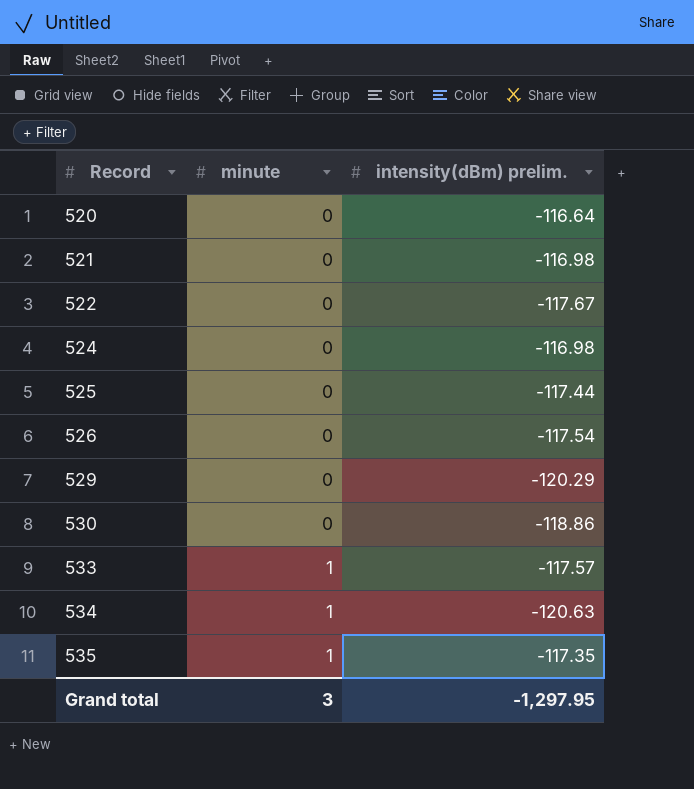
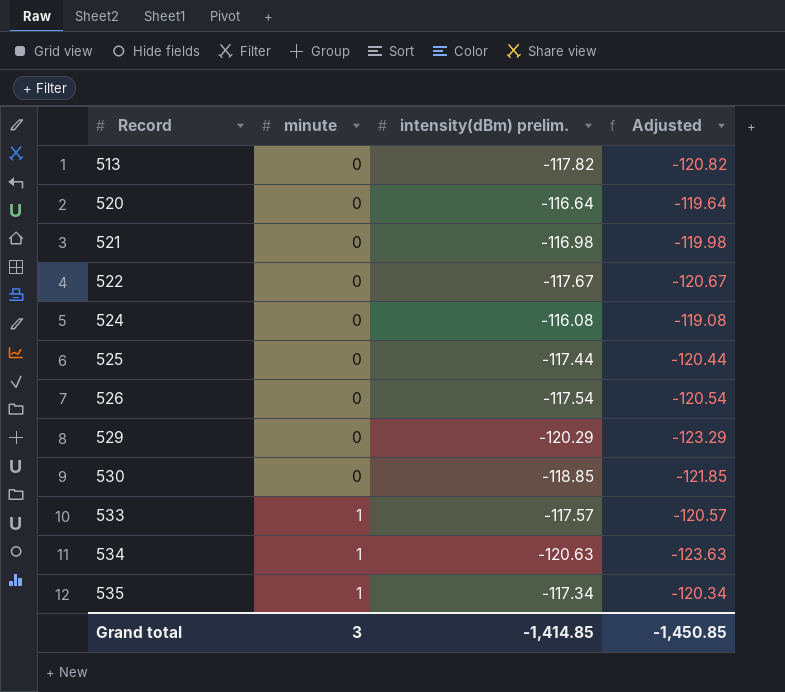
column Adjusted | formula: none -> [intensity(dBm) prelim.] - 3
row 513: none -> 0 | -117.82 | -120.82
524 | intensity(dBm) prelim.: -116.98 -> -116.08
530 | intensity(dBm) prelim.: -118.86 -> -118.85
535 | intensity(dBm) prelim.: -117.35 -> -117.34
Grand total | intensity(dBm) prelim.: -1,297.95 -> -1,414.85

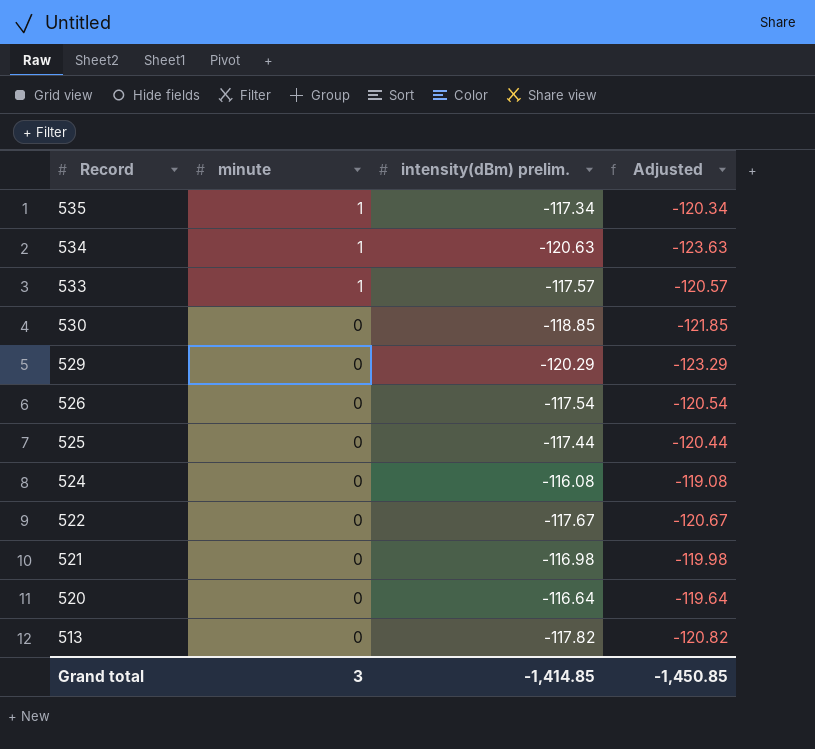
row order: Record ascending -> Record descending

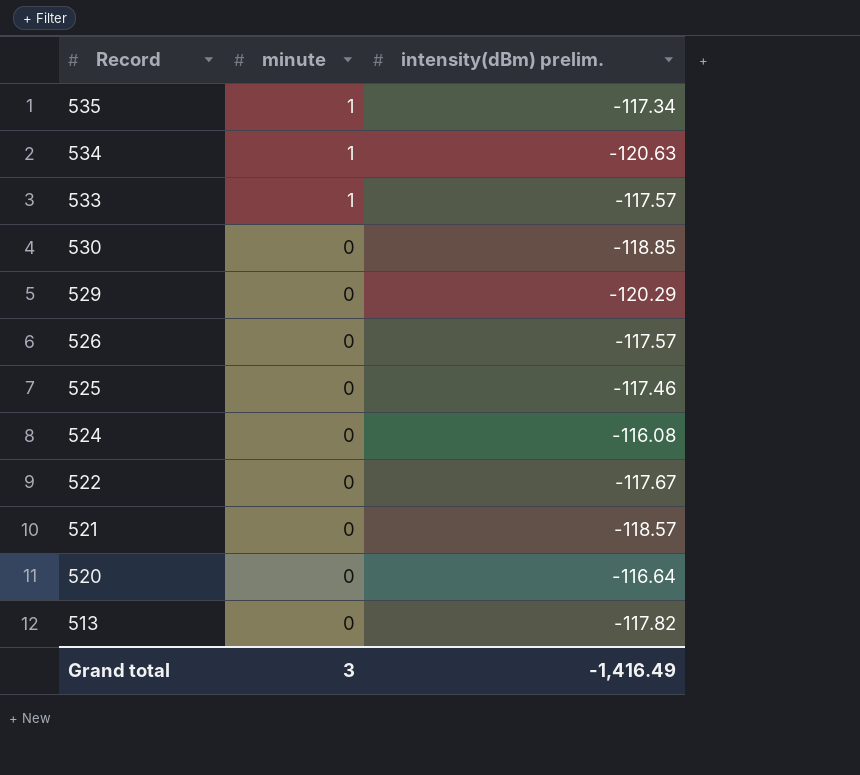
column Adjusted | formula: [intensity(dBm) prelim.] - 3 -> none
526 | intensity(dBm) prelim.: -117.54 -> -117.57
525 | intensity(dBm) prelim.: -117.44 -> -117.46
521 | intensity(dBm) prelim.: -116.98 -> -118.57
Grand total | intensity(dBm) prelim.: -1,414.85 -> -1,416.49

